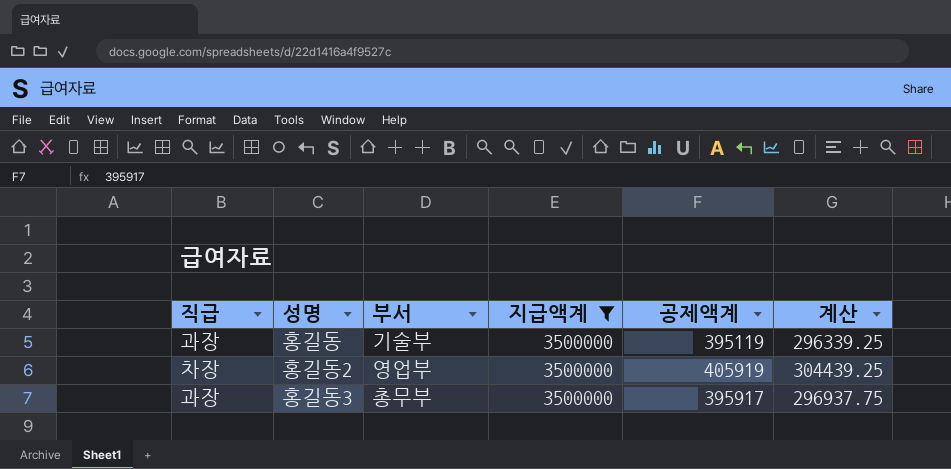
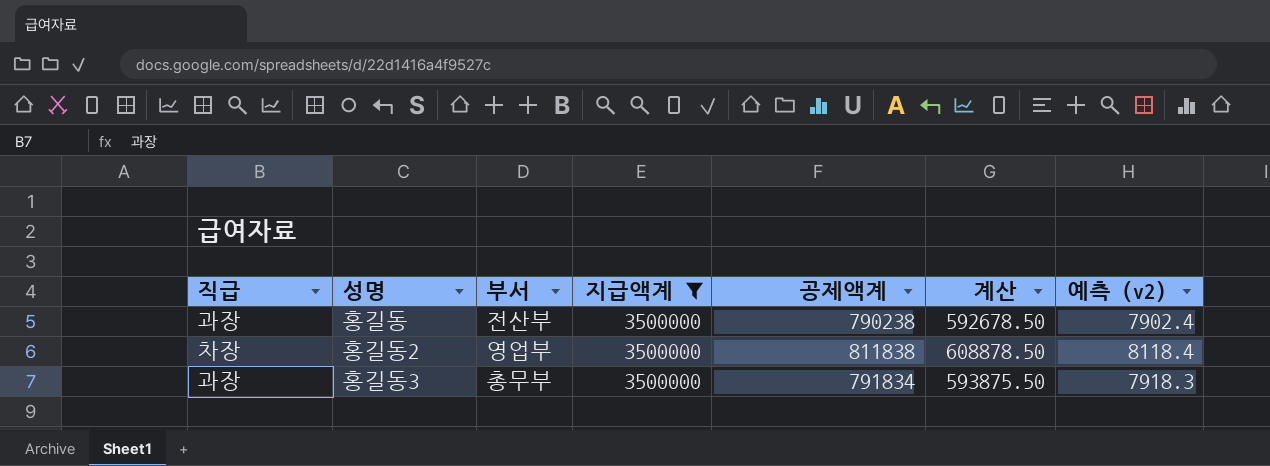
column 예측 (v2) | formula: none -> [공제액계] * 0.01
홍길동 | 부서: 기술부 -> 전산부
홍길동 | 공제액계: 395119 -> 790238
홍길동 | 계산: 296339.25 -> 592678.50
홍길동2 | 공제액계: 405919 -> 811838
홍길동2 | 계산: 304439.25 -> 608878.50
홍길동3 | 공제액계: 395917 -> 791834
홍길동3 | 계산: 296937.75 -> 593875.50

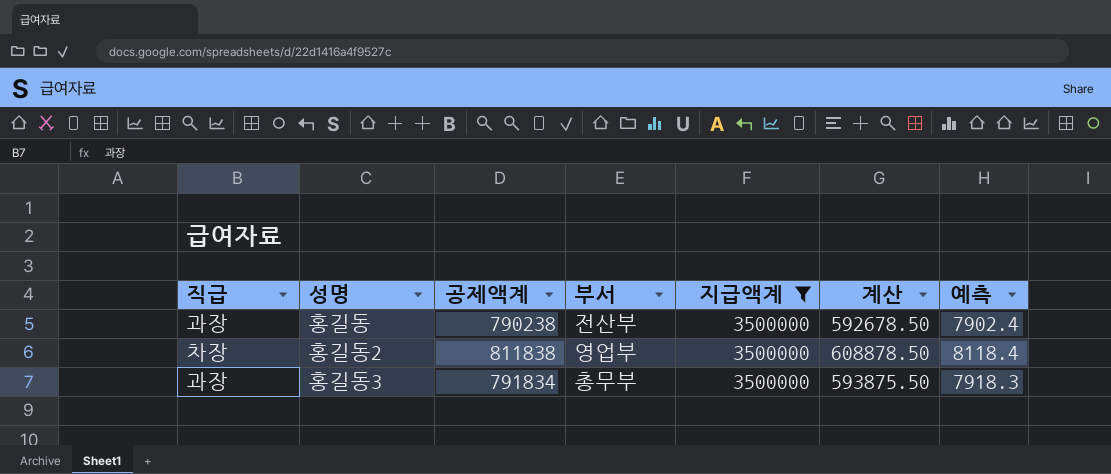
column 공제액계 | position: 5 -> 3
column name: 예측 (v2) -> 예측

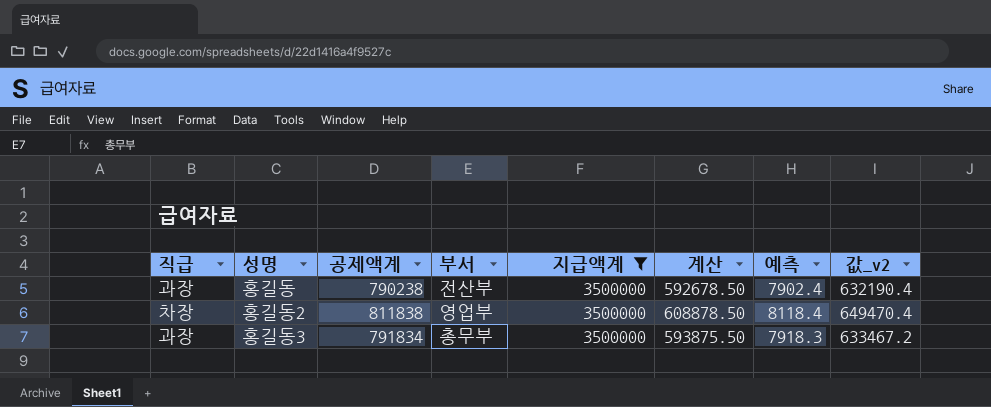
column 값_v2 | formula: none -> [공제액계] * 0.8

